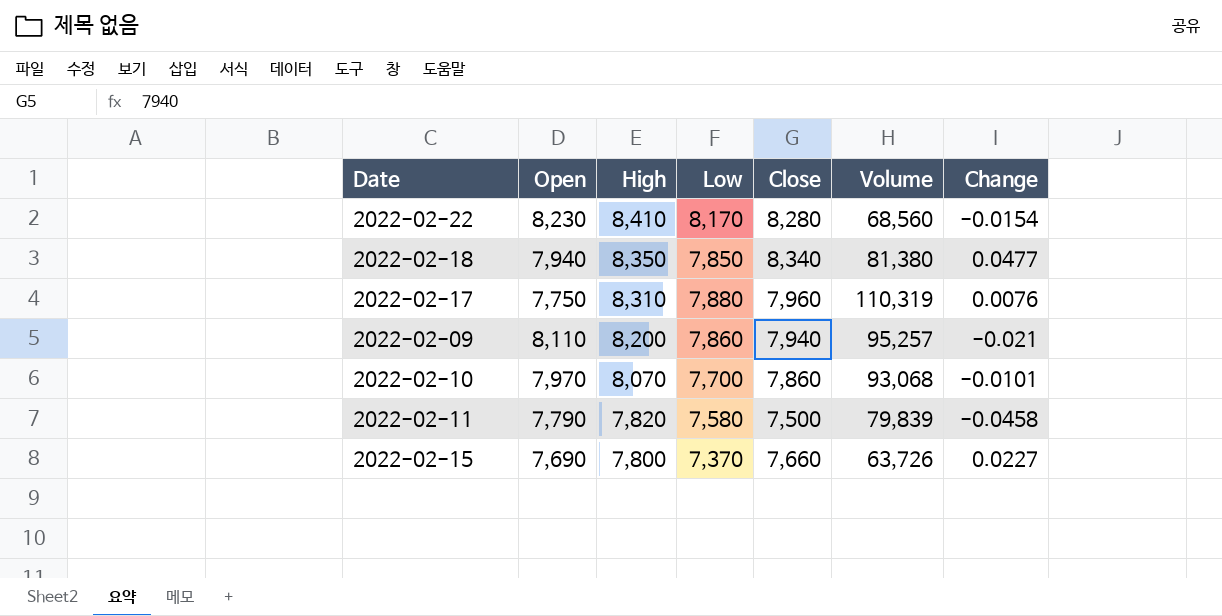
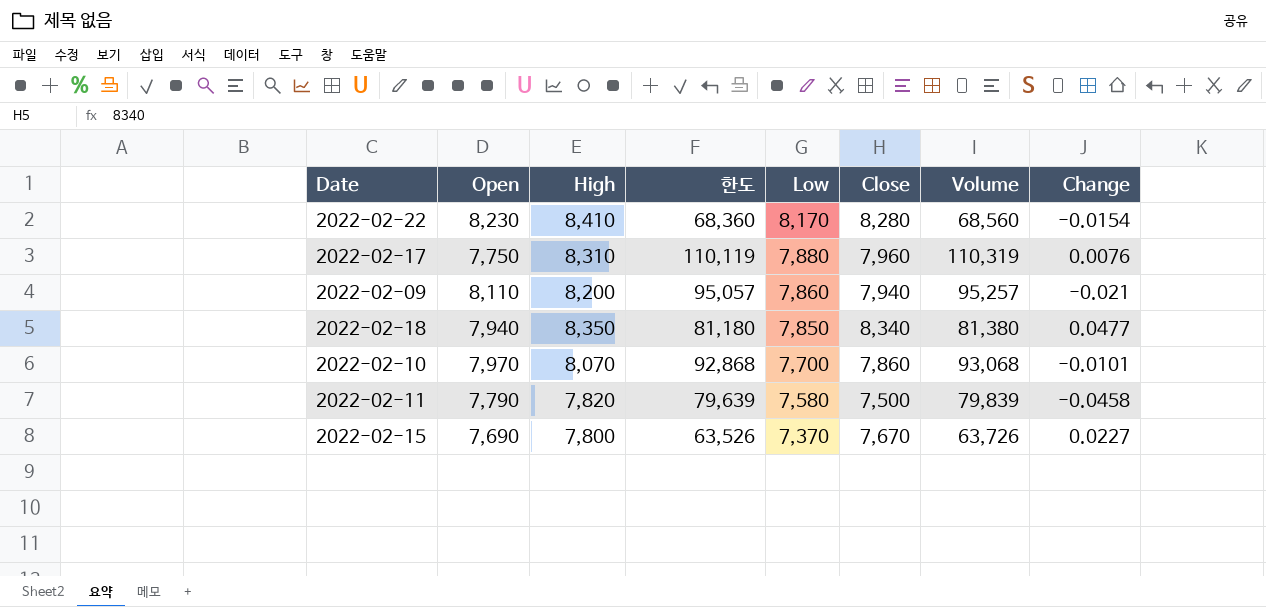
row order: High descending -> Low descending
column 한도 | formula: none -> [Volume] - 200
2022-02-15 | Close: 7,660 -> 7,670

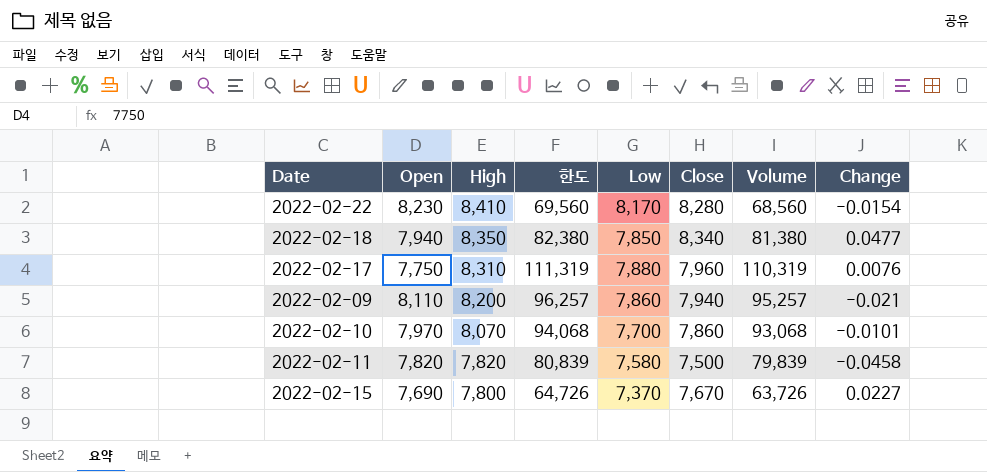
row order: Low descending -> High descending
column 한도 | formula: [Volume] - 200 -> [Volume] + 1000
2022-02-11 | Open: 7,790 -> 7,820

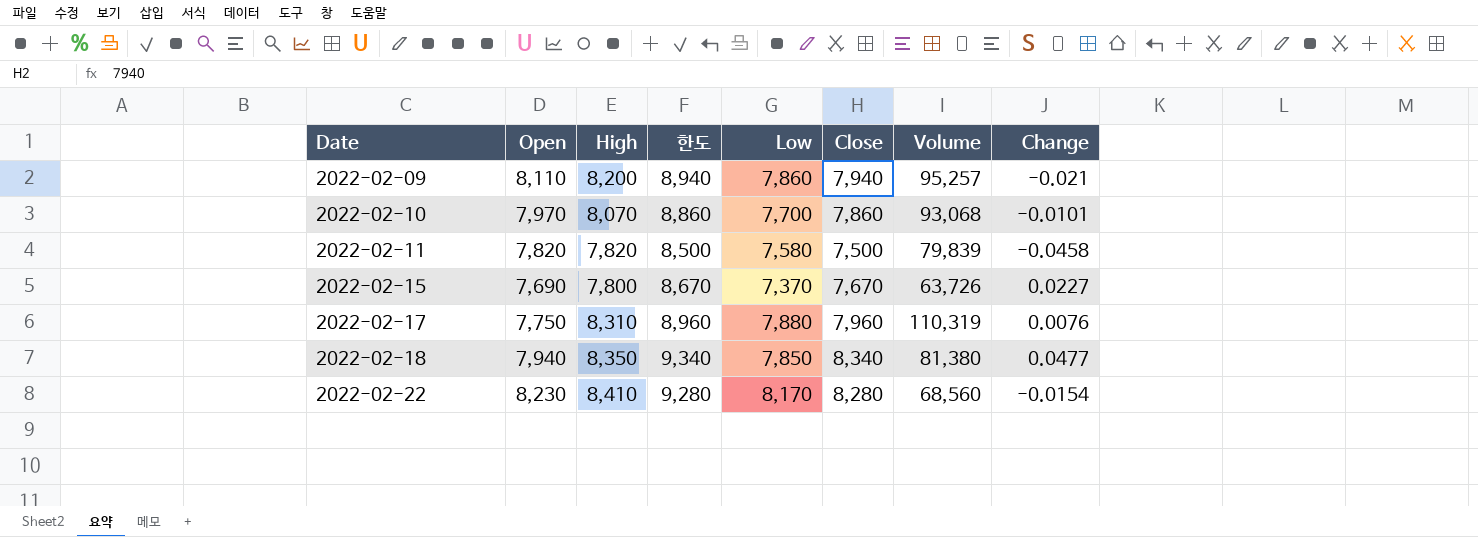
row order: High descending -> Date ascending
column 한도 | formula: [Volume] + 1000 -> [Close] + 1000

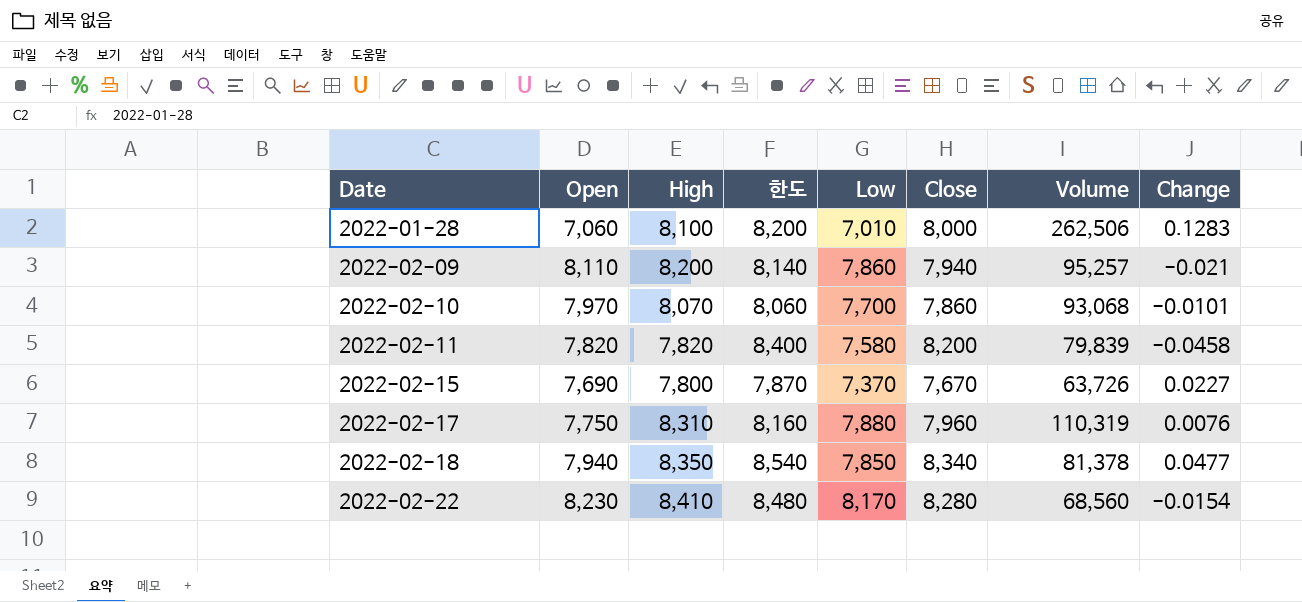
column 한도 | formula: [Close] + 1000 -> [Close] + 200
row 2022-01-28: none -> 7,060 | 8,100 | 8,200 | 7,010 | 8,000 | 262,506 | 0.1283
2022-02-11 | Close: 7,500 -> 8,200
2022-02-18 | Volume: 81,380 -> 81,378

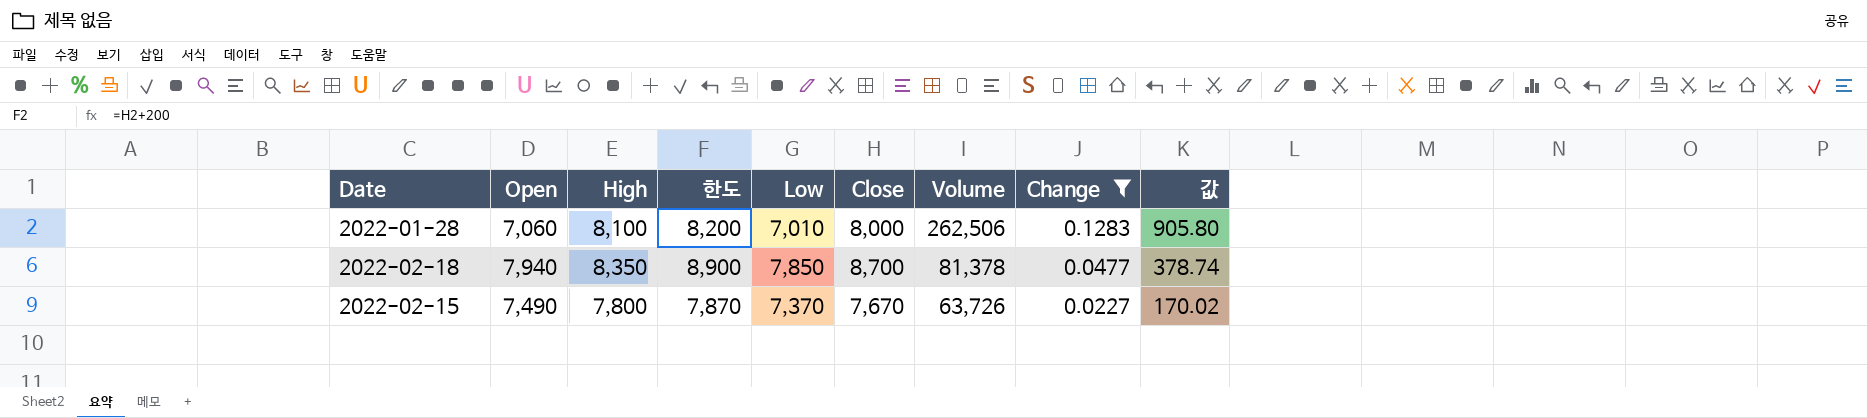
filter: none -> Change >= 0.0227
row order: Date ascending -> Volume descending
column 값 | formula: none -> [Open] * [Change]
2022-02-18 | 한도: 8,540 -> 8,900
2022-02-18 | Close: 8,340 -> 8,700
2022-02-15 | Open: 7,690 -> 7,490

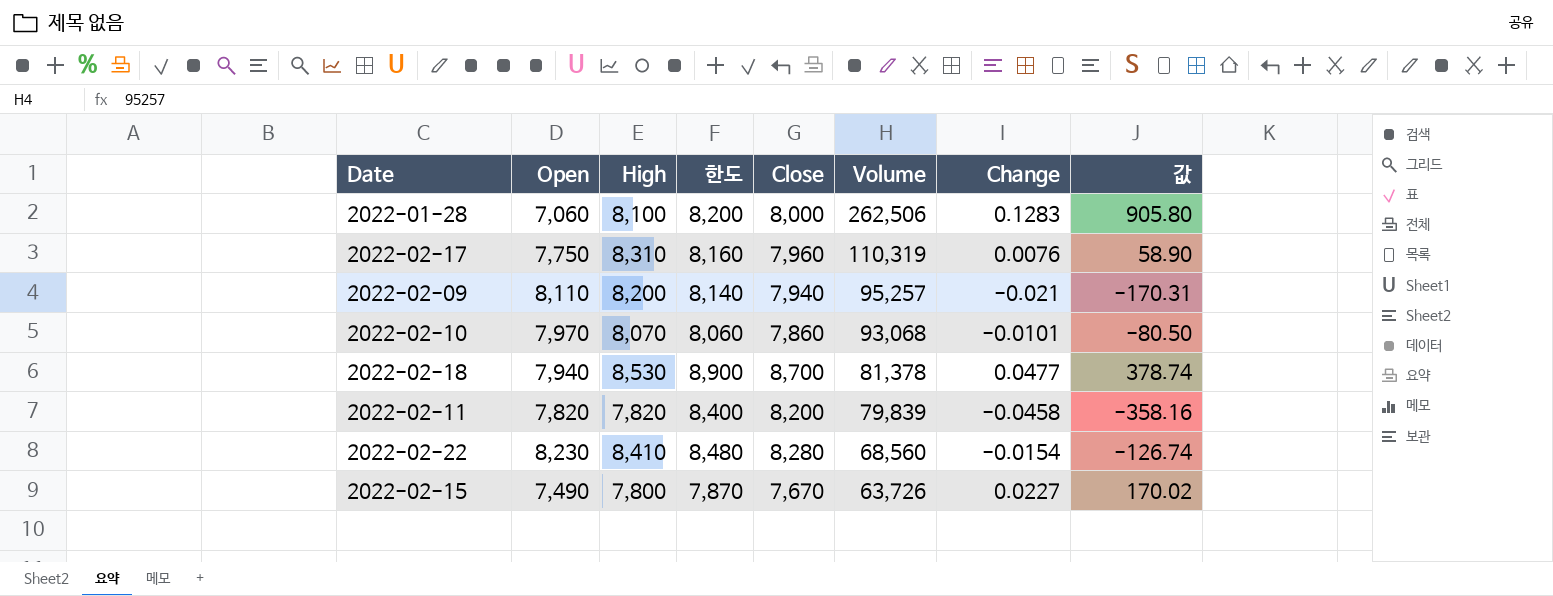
filter: Change >= 0.0227 -> none
column Low | position: 5 -> none
2022-02-18 | High: 8,350 -> 8,530

